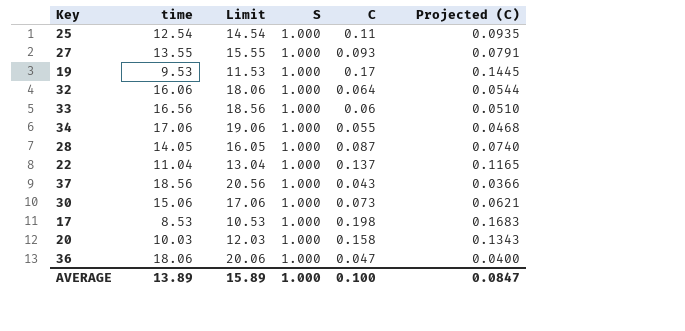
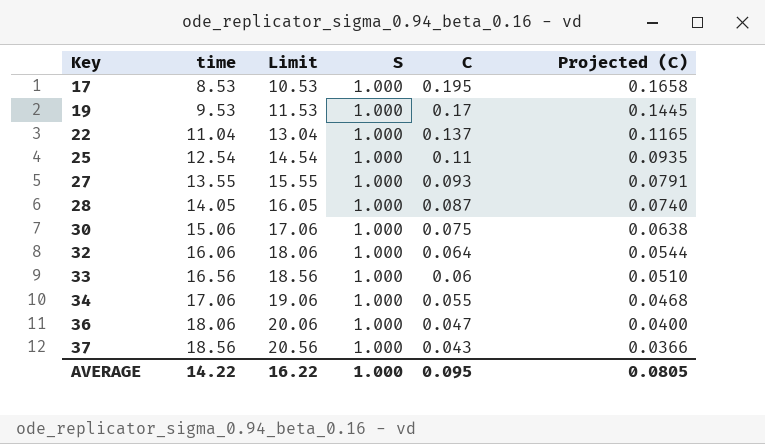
row order: none -> Key ascending
row 20: 10.03 | 12.03 | 1.000 | 0.158 | 0.1343 -> none
17 | C: 0.198 -> 0.195
17 | Projected (C): 0.1683 -> 0.1658
30 | C: 0.073 -> 0.075
30 | Projected (C): 0.0621 -> 0.0638
AVERAGE | time: 13.89 -> 14.22
AVERAGE | Limit: 15.89 -> 16.22
AVERAGE | C: 0.100 -> 0.095
AVERAGE | Projected (C): 0.0847 -> 0.0805

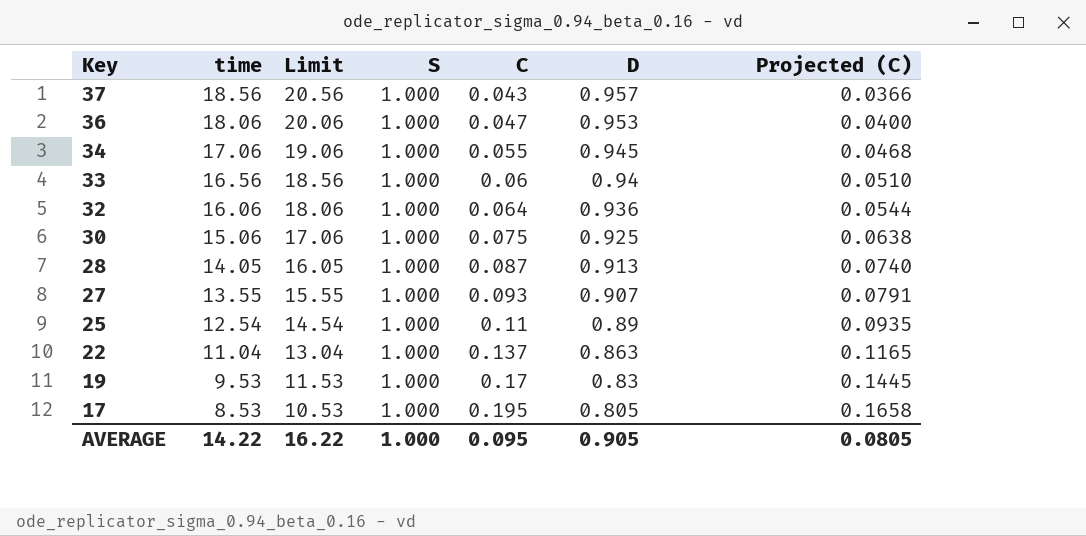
row order: Key ascending -> Key descending
column D | formula: none -> [S] - [C]

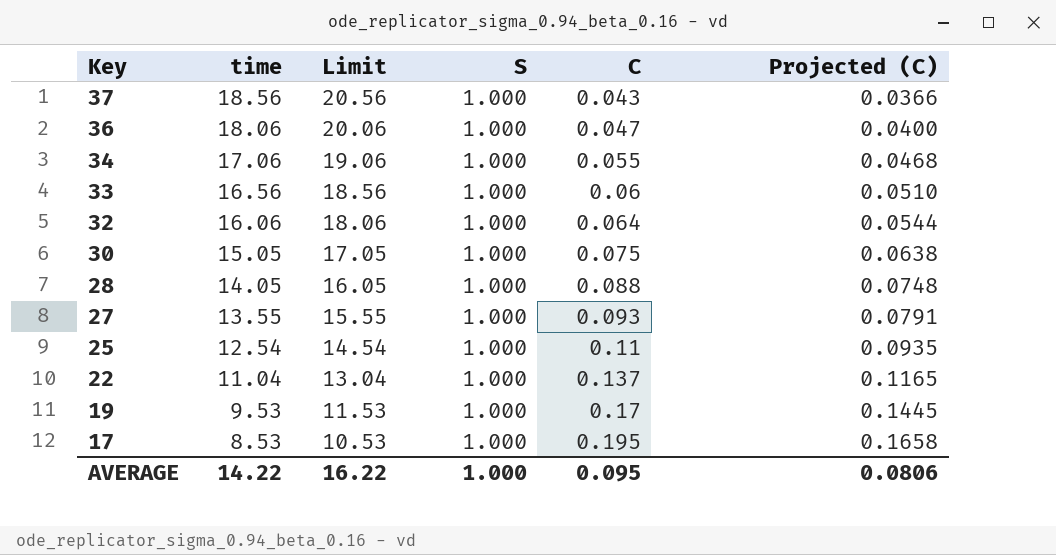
column D | formula: [S] - [C] -> none
30 | time: 15.06 -> 15.05
30 | Limit: 17.06 -> 17.05
28 | C: 0.087 -> 0.088
28 | Projected (C): 0.0740 -> 0.0748
AVERAGE | Projected (C): 0.0805 -> 0.0806

